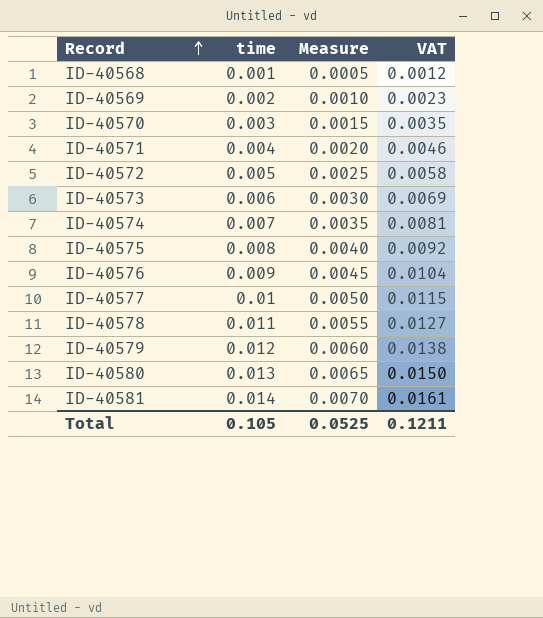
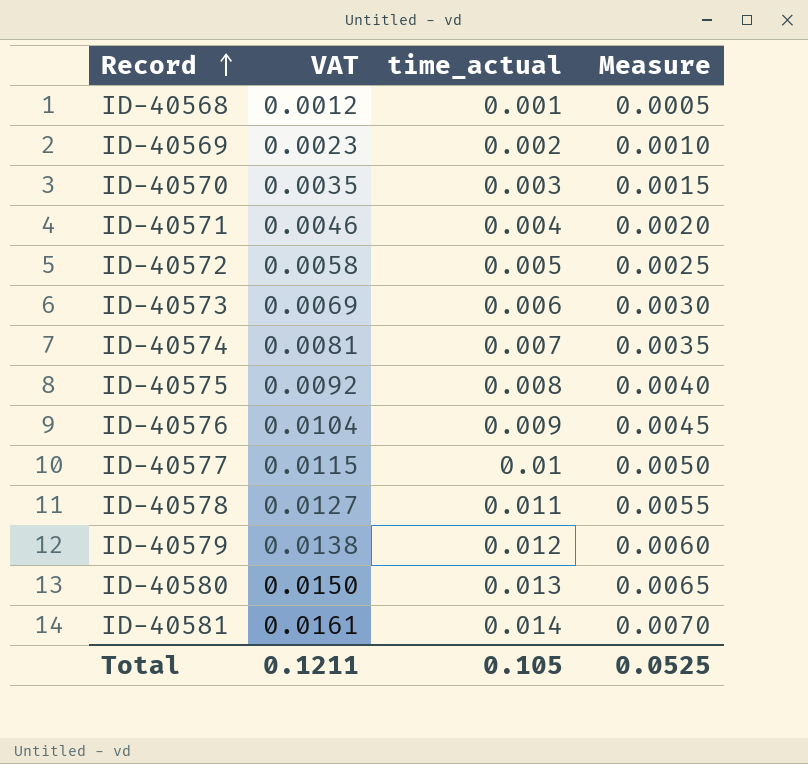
column VAT | position: 4 -> 2
column name: time -> time_actual

